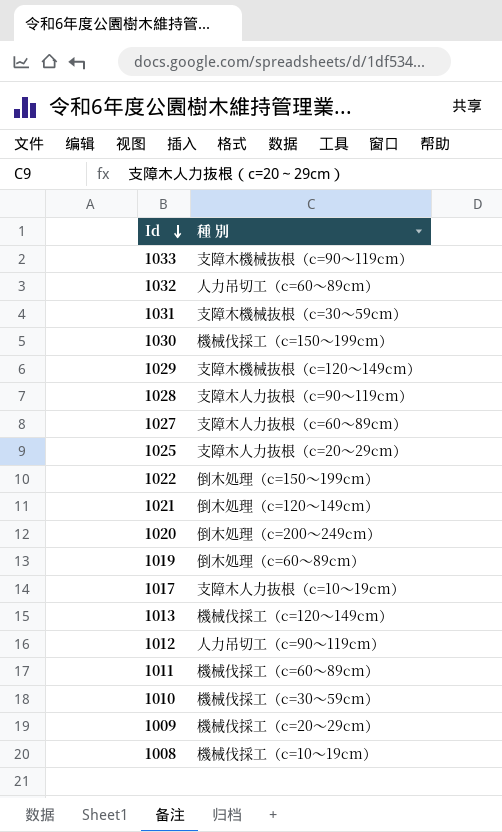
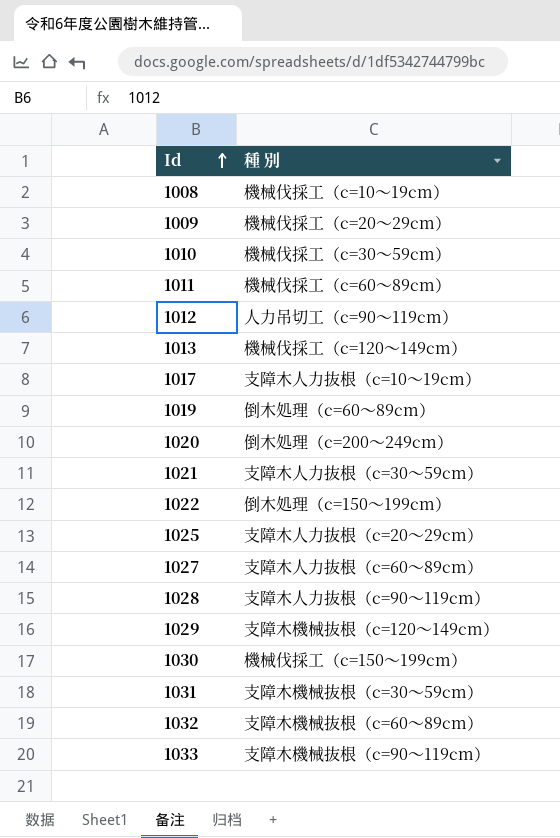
row order: Id descending -> Id ascending
1021 | 種 別: 倒木処理（c=120～149cm） -> 支障木人力抜根（c=30～59cm）
1032 | 種 別: 人力吊切工（c=60～89cm） -> 支障木機械抜根（c=60～89cm）

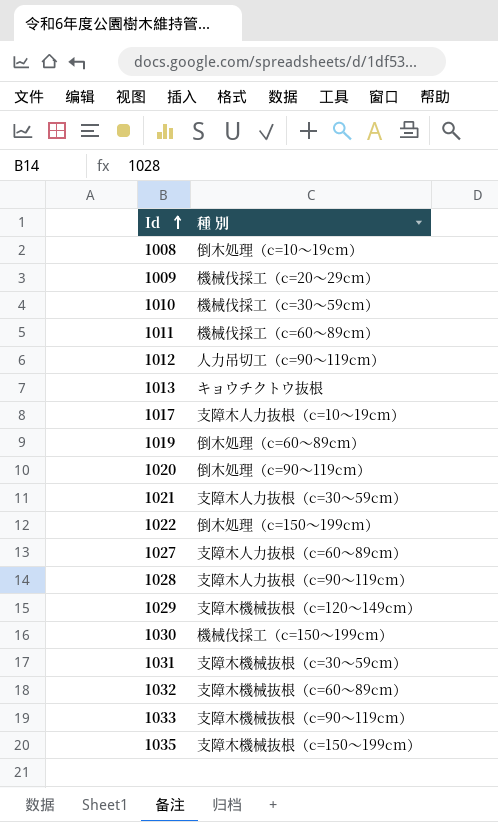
row 1025: 支障木人力抜根（c=20～29cm） -> none
1008 | 種 別: 機械伐採工（c=10～19cm） -> 倒木処理（c=10～19cm）
1013 | 種 別: 機械伐採工（c=120～149cm） -> キョウチクトウ抜根
1020 | 種 別: 倒木処理（c=200～249cm） -> 倒木処理（c=90～119cm）
row 1035: none -> 支障木機械抜根（c=150～199cm）

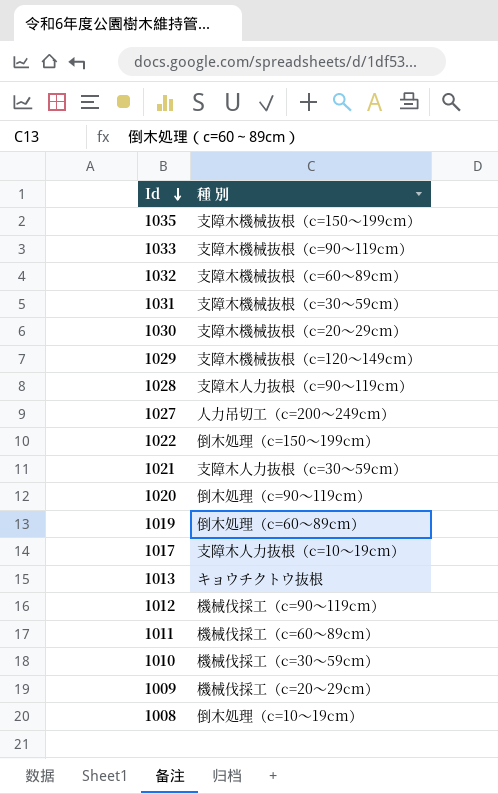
row order: Id ascending -> Id descending
1030 | 種 別: 機械伐採工（c=150～199cm） -> 支障木機械抜根（c=20～29cm）
1027 | 種 別: 支障木人力抜根（c=60～89cm） -> 人力吊切工（c=200～249cm）
1012 | 種 別: 人力吊切工（c=90～119cm） -> 機械伐採工（c=90～119cm）

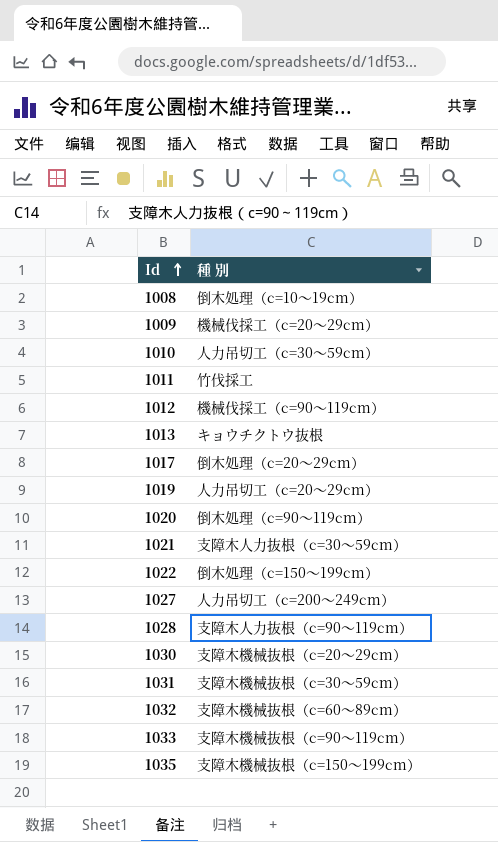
row order: Id descending -> Id ascending
row 1029: 支障木機械抜根（c=120～149cm） -> none
1010 | 種 別: 機械伐採工（c=30～59cm） -> 人力吊切工（c=30～59cm）
1011 | 種 別: 機械伐採工（c=60～89cm） -> 竹伐採工
1017 | 種 別: 支障木人力抜根（c=10～19cm） -> 倒木処理（c=20～29cm）
1019 | 種 別: 倒木処理（c=60～89cm） -> 人力吊切工（c=20～29cm）

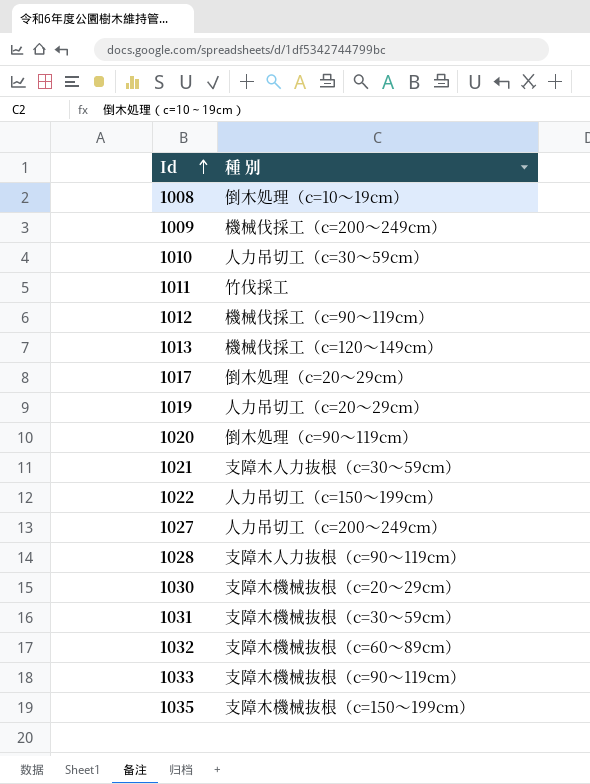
1009 | 種 別: 機械伐採工（c=20～29cm） -> 機械伐採工（c=200～249cm）
1013 | 種 別: キョウチクトウ抜根 -> 機械伐採工（c=120～149cm）
1022 | 種 別: 倒木処理（c=150～199cm） -> 人力吊切工（c=150～199cm）

